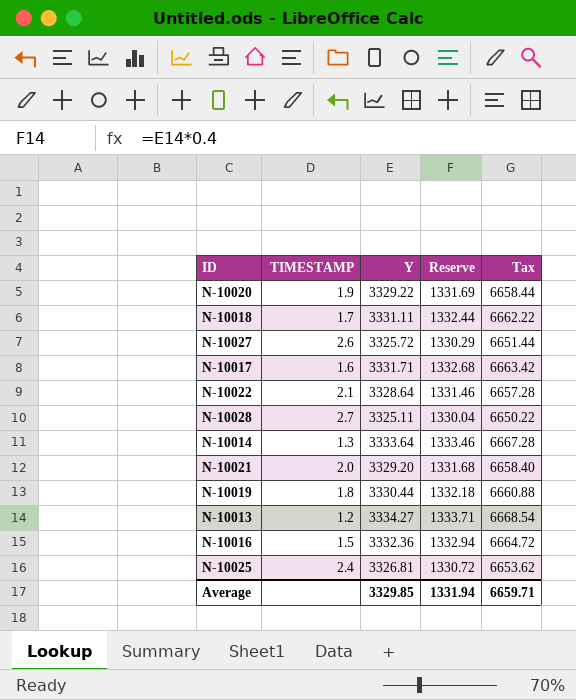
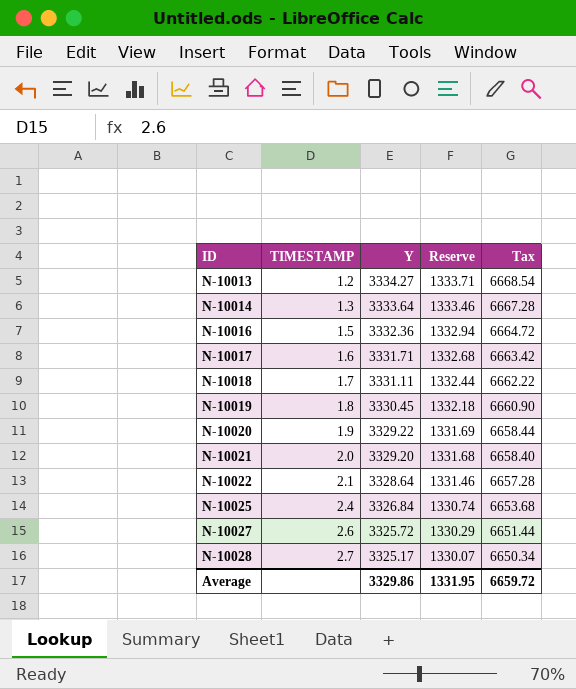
row order: none -> ID ascending
N-10019 | Y: 3330.44 -> 3330.45
N-10019 | Tax: 6660.88 -> 6660.90
N-10025 | Y: 3326.81 -> 3326.84
N-10025 | Reserve: 1330.72 -> 1330.74
N-10025 | Tax: 6653.62 -> 6653.68
N-10028 | Y: 3325.11 -> 3325.17
N-10028 | Reserve: 1330.04 -> 1330.07
N-10028 | Tax: 6650.22 -> 6650.34
Average | Y: 3329.85 -> 3329.86
Average | Reserve: 1331.94 -> 1331.95
Average | Tax: 6659.71 -> 6659.72

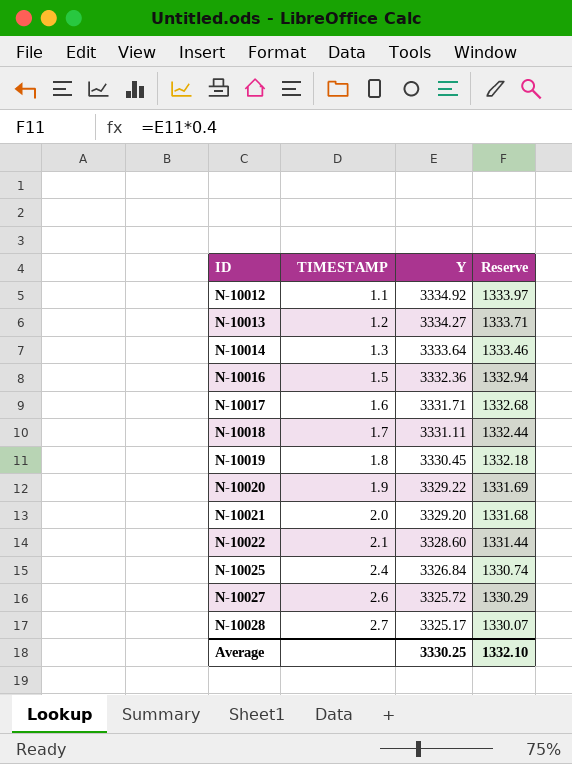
column Tax | formula: [Y] * 2 -> none
row N-10012: none -> 1.1 | 3334.92 | 1333.97
N-10022 | Y: 3328.64 -> 3328.60
N-10022 | Reserve: 1331.46 -> 1331.44
Average | Y: 3329.86 -> 3330.25
Average | Reserve: 1331.95 -> 1332.10

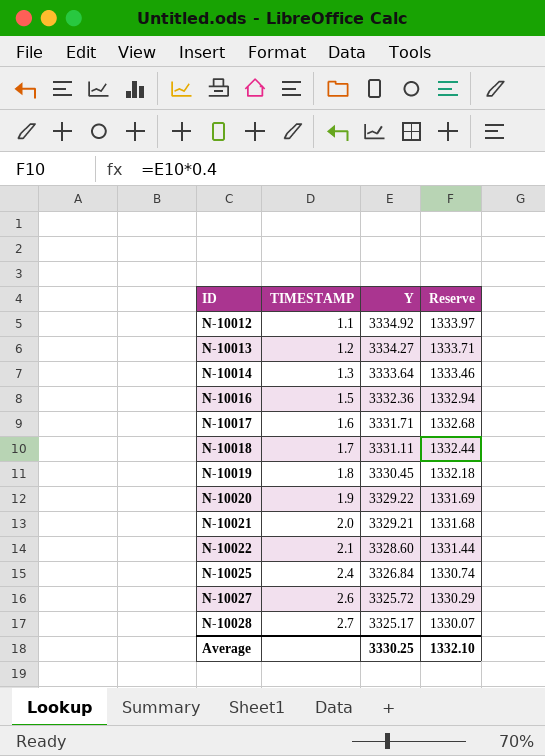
N-10021 | Y: 3329.20 -> 3329.21

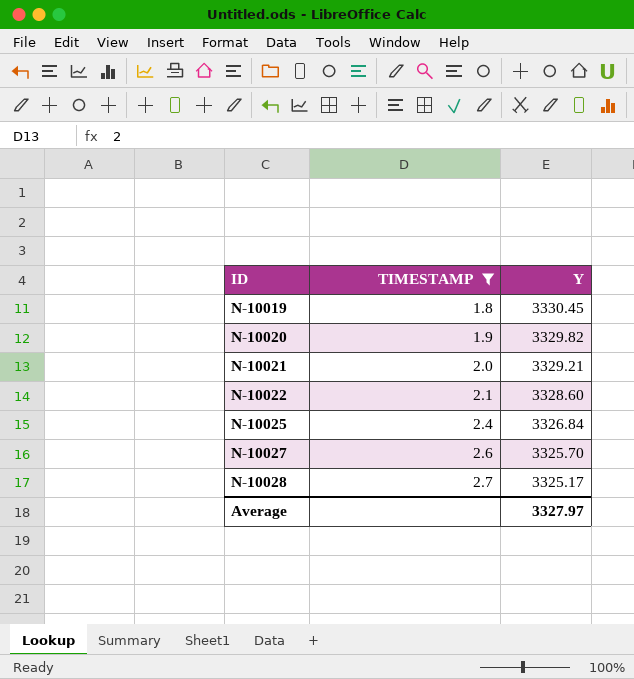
filter: none -> TIMESTAMP >= 1.8
column Reserve | formula: [Y] * 0.4 -> none
N-10020 | Y: 3329.22 -> 3329.82
N-10027 | Y: 3325.72 -> 3325.70
Average | Y: 3330.25 -> 3327.97

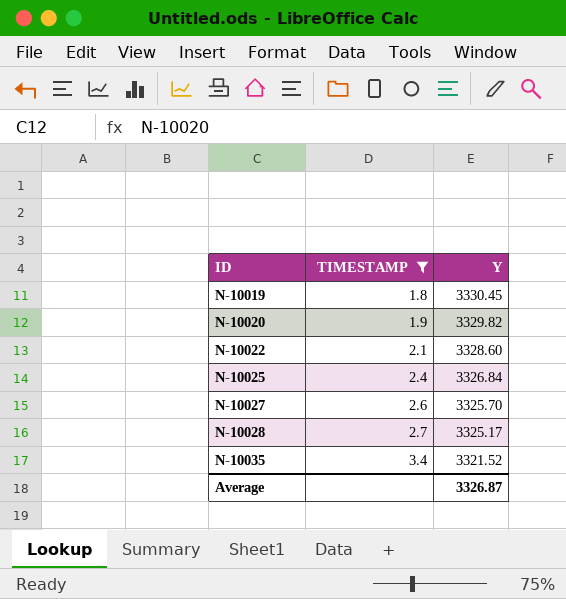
row N-10021: 2.0 | 3329.21 -> none
row N-10035: none -> 3.4 | 3321.52
Average | Y: 3327.97 -> 3326.87

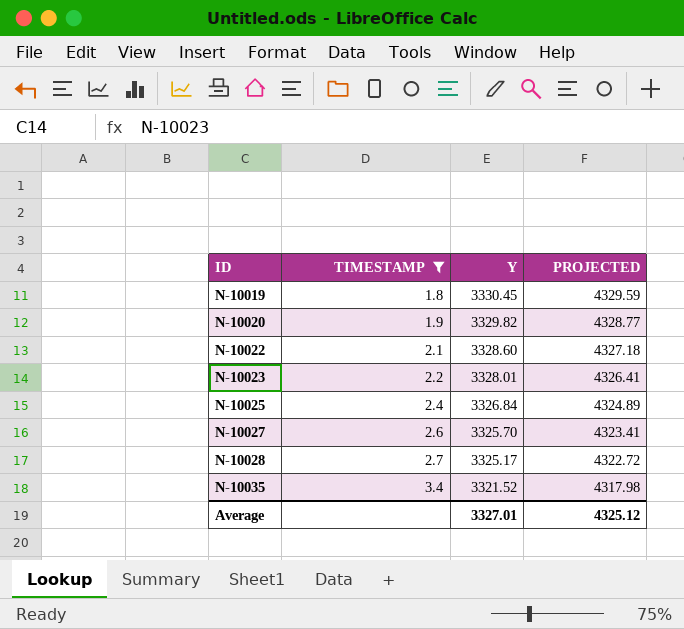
column PROJECTED | formula: none -> [Y] * 1.3
row N-10023: none -> 2.2 | 3328.01 | 4326.41
Average | Y: 3326.87 -> 3327.01

